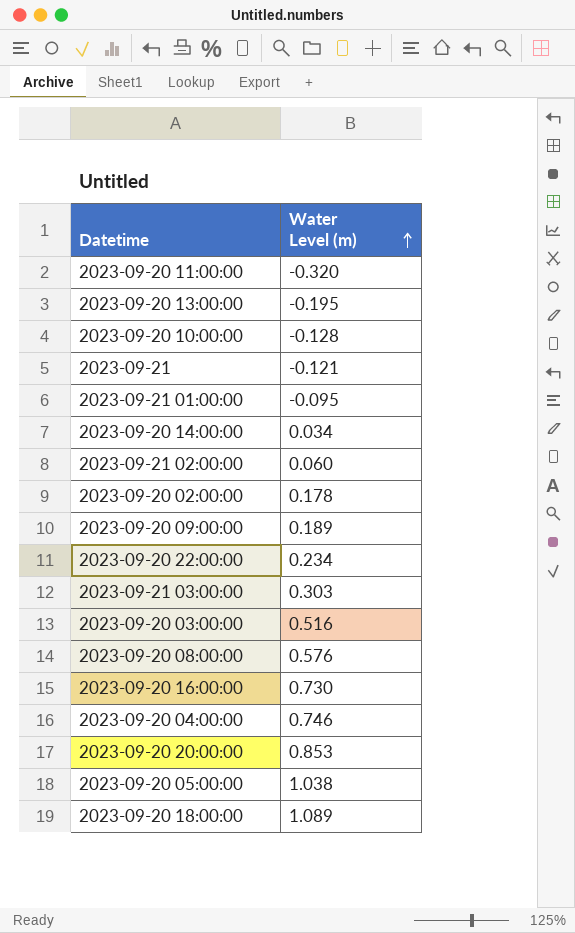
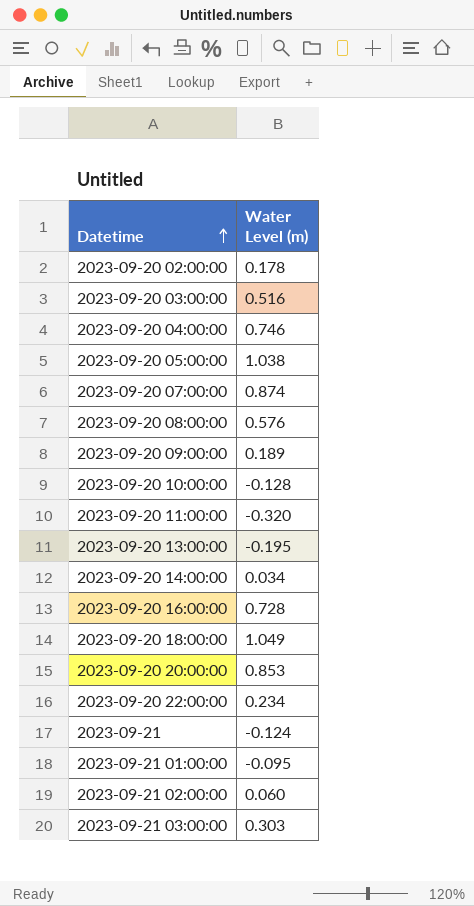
row order: Water Level (m) ascending -> Datetime ascending
row 2023-09-20 07:00:00: none -> 0.874
2023-09-20 16:00:00 | Water Level (m): 0.730 -> 0.728
2023-09-20 18:00:00 | Water Level (m): 1.089 -> 1.049
2023-09-21 | Water Level (m): -0.121 -> -0.124

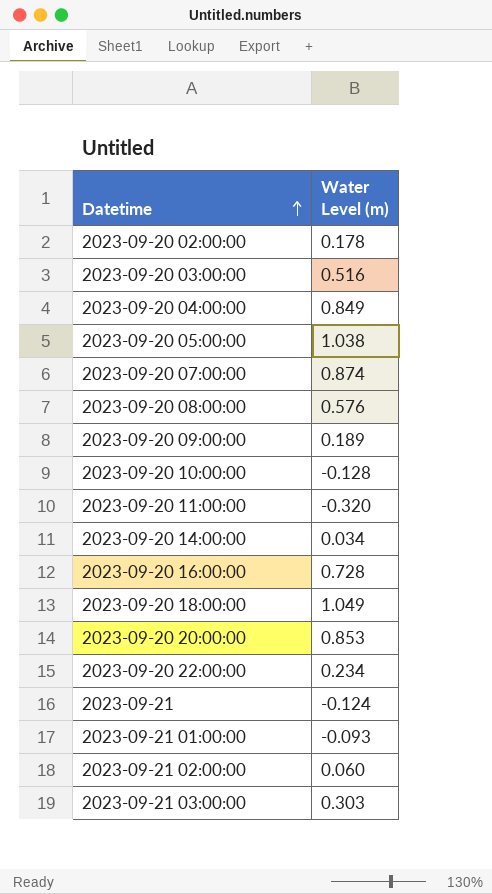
row 2023-09-20 13:00:00: -0.195 -> none
2023-09-20 04:00:00 | Water Level (m): 0.746 -> 0.849
2023-09-21 01:00:00 | Water Level (m): -0.095 -> -0.093

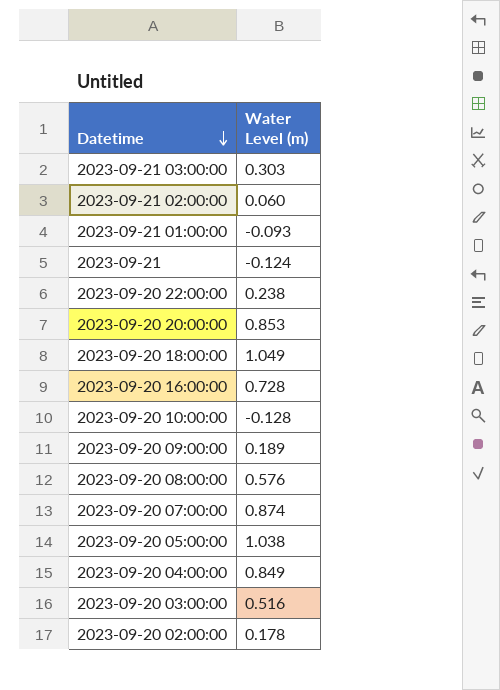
row order: Datetime ascending -> Datetime descending
row 2023-09-20 11:00:00: -0.320 -> none
row 2023-09-20 14:00:00: 0.034 -> none
2023-09-20 22:00:00 | Water Level (m): 0.234 -> 0.238

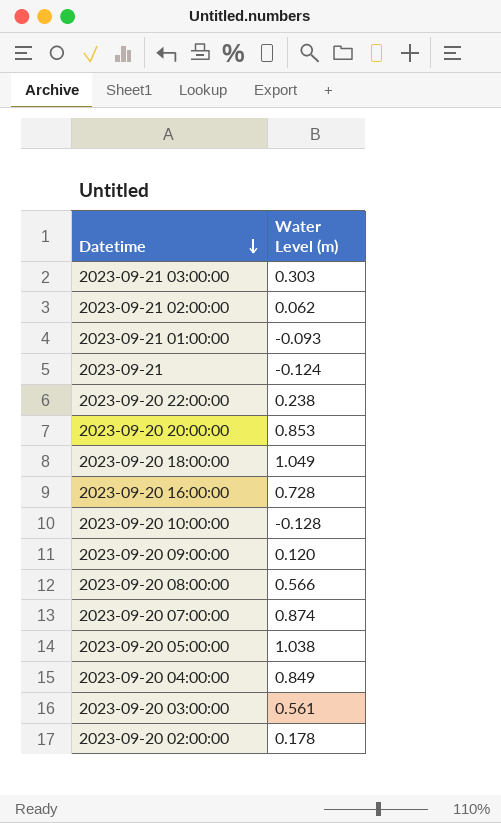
2023-09-21 02:00:00 | Water Level (m): 0.060 -> 0.062
2023-09-20 09:00:00 | Water Level (m): 0.189 -> 0.120
2023-09-20 08:00:00 | Water Level (m): 0.576 -> 0.566
2023-09-20 03:00:00 | Water Level (m): 0.516 -> 0.561

